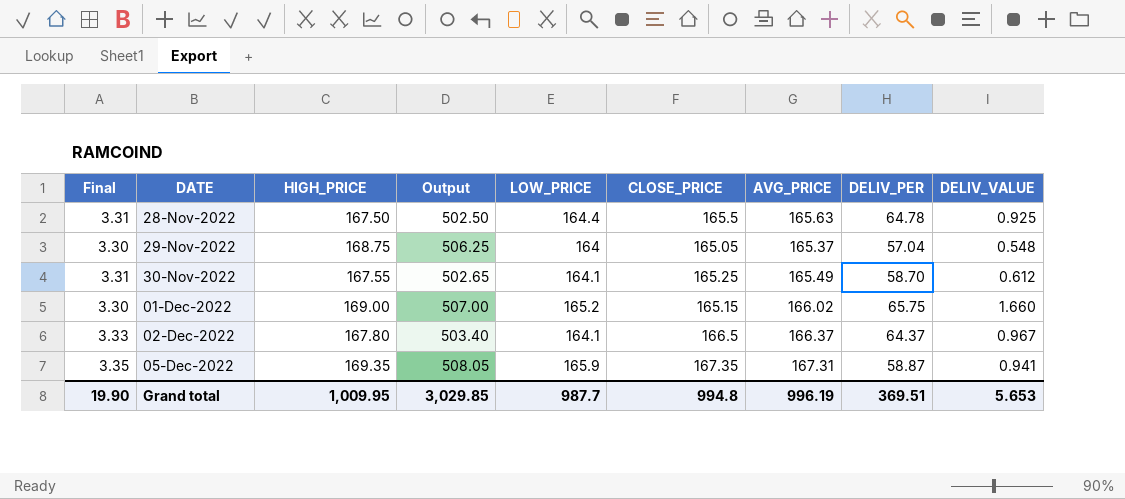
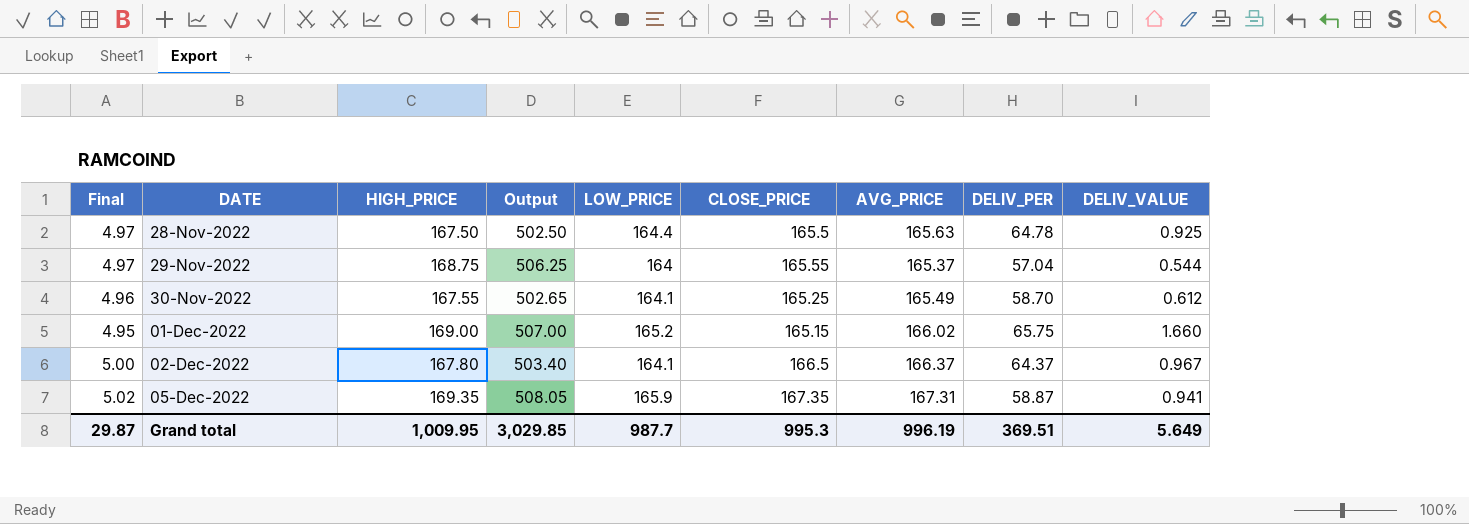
column Final | formula: [CLOSE_PRICE] * 0.02 -> [CLOSE_PRICE] * 0.03
29-Nov-2022 | CLOSE_PRICE: 165.05 -> 165.55
29-Nov-2022 | DELIV_VALUE: 0.548 -> 0.544
Grand total | Final: 19.90 -> 29.87
Grand total | CLOSE_PRICE: 994.8 -> 995.3
Grand total | DELIV_VALUE: 5.653 -> 5.649

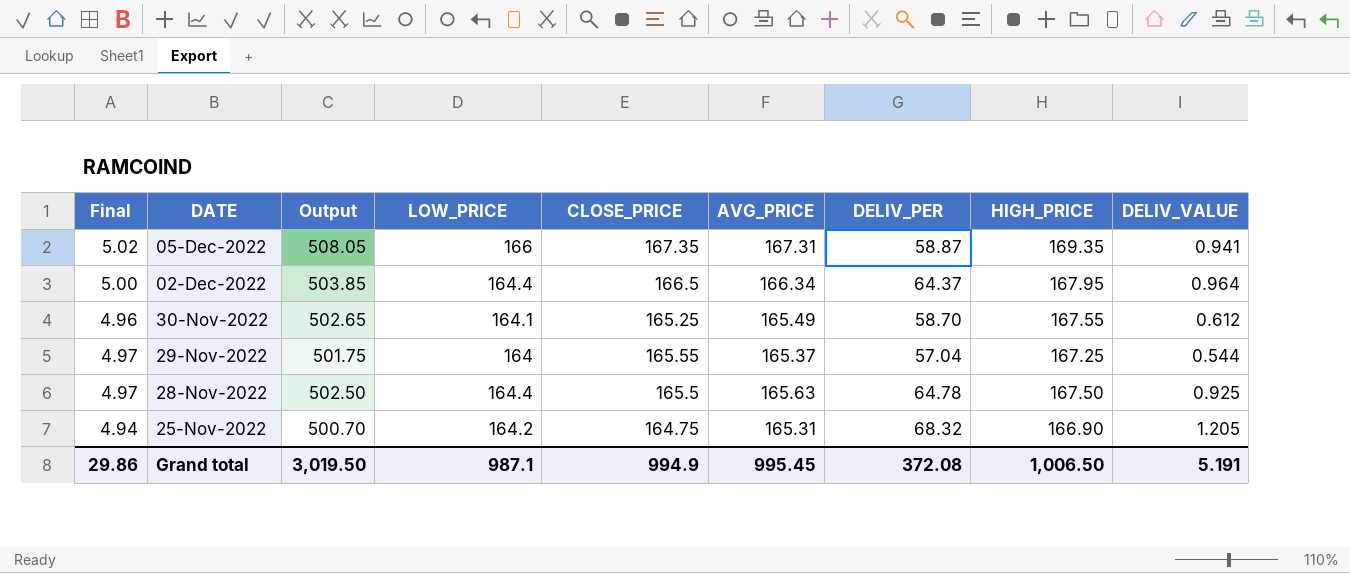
row order: DATE ascending -> DATE descending
column HIGH_PRICE | position: 3 -> 8
row 01-Dec-2022: 4.95 | 169.00 | 507.00 | 165.2 | 165.15 | 166.02 | 65.75 | 1.660 -> none
05-Dec-2022 | LOW_PRICE: 165.9 -> 166
02-Dec-2022 | Output: 503.40 -> 503.85
02-Dec-2022 | LOW_PRICE: 164.1 -> 164.4
02-Dec-2022 | AVG_PRICE: 166.37 -> 166.34
02-Dec-2022 | HIGH_PRICE: 167.80 -> 167.95
02-Dec-2022 | DELIV_VALUE: 0.967 -> 0.964
29-Nov-2022 | Output: 506.25 -> 501.75
29-Nov-2022 | HIGH_PRICE: 168.75 -> 167.25
row 25-Nov-2022: none -> 4.94 | 500.70 | 164.2 | 164.75 | 165.31 | 68.32 | 166.90 | 1.205
Grand total | Final: 29.87 -> 29.86
Grand total | Output: 3,029.85 -> 3,019.50
Grand total | LOW_PRICE: 987.7 -> 987.1
Grand total | CLOSE_PRICE: 995.3 -> 994.9
Grand total | AVG_PRICE: 996.19 -> 995.45
Grand total | DELIV_PER: 369.51 -> 372.08
Grand total | HIGH_PRICE: 1,009.95 -> 1,006.50
Grand total | DELIV_VALUE: 5.649 -> 5.191

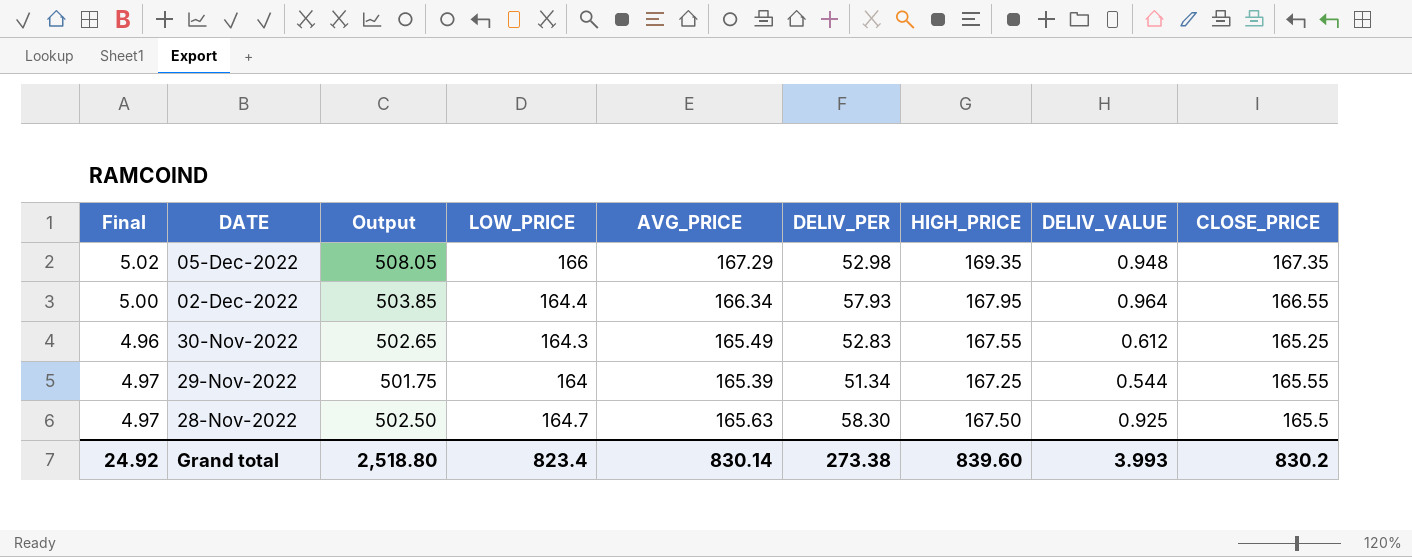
column CLOSE_PRICE | position: 5 -> 9
row 25-Nov-2022: 4.94 | 500.70 | 164.2 | 164.75 | 165.31 | 68.32 | 166.90 | 1.205 -> none
05-Dec-2022 | AVG_PRICE: 167.31 -> 167.29
05-Dec-2022 | DELIV_PER: 58.87 -> 52.98
05-Dec-2022 | DELIV_VALUE: 0.941 -> 0.948
02-Dec-2022 | DELIV_PER: 64.37 -> 57.93
02-Dec-2022 | CLOSE_PRICE: 166.5 -> 166.55
30-Nov-2022 | LOW_PRICE: 164.1 -> 164.3
30-Nov-2022 | DELIV_PER: 58.70 -> 52.83
29-Nov-2022 | AVG_PRICE: 165.37 -> 165.39
29-Nov-2022 | DELIV_PER: 57.04 -> 51.34
28-Nov-2022 | LOW_PRICE: 164.4 -> 164.7
28-Nov-2022 | DELIV_PER: 64.78 -> 58.30
Grand total | Final: 29.86 -> 24.92
Grand total | Output: 3,019.50 -> 2,518.80
Grand total | LOW_PRICE: 987.1 -> 823.4
Grand total | AVG_PRICE: 995.45 -> 830.14
Grand total | DELIV_PER: 372.08 -> 273.38
Grand total | HIGH_PRICE: 1,006.50 -> 839.60
Grand total | DELIV_VALUE: 5.191 -> 3.993
Grand total | CLOSE_PRICE: 994.9 -> 830.2

